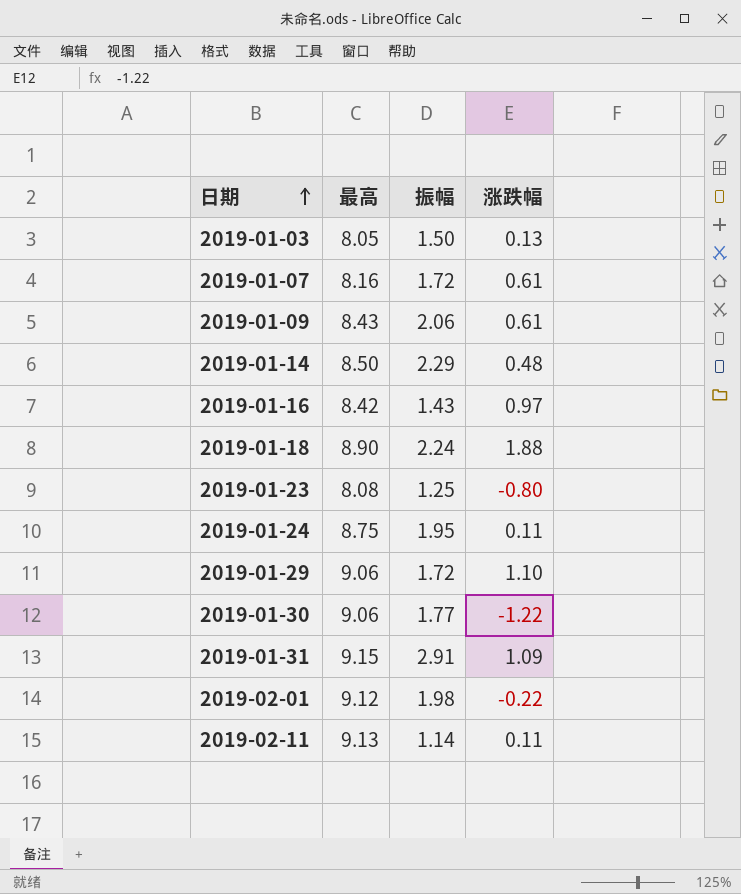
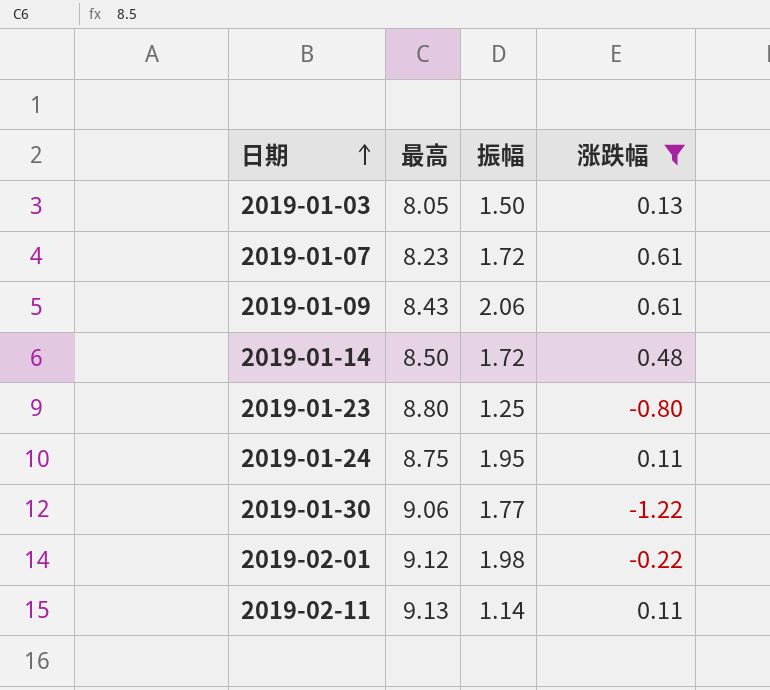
filter: none -> 涨跌幅 <= 0.61
2019-01-07 | 最高: 8.16 -> 8.23
2019-01-14 | 振幅: 2.29 -> 1.72
2019-01-23 | 最高: 8.08 -> 8.80

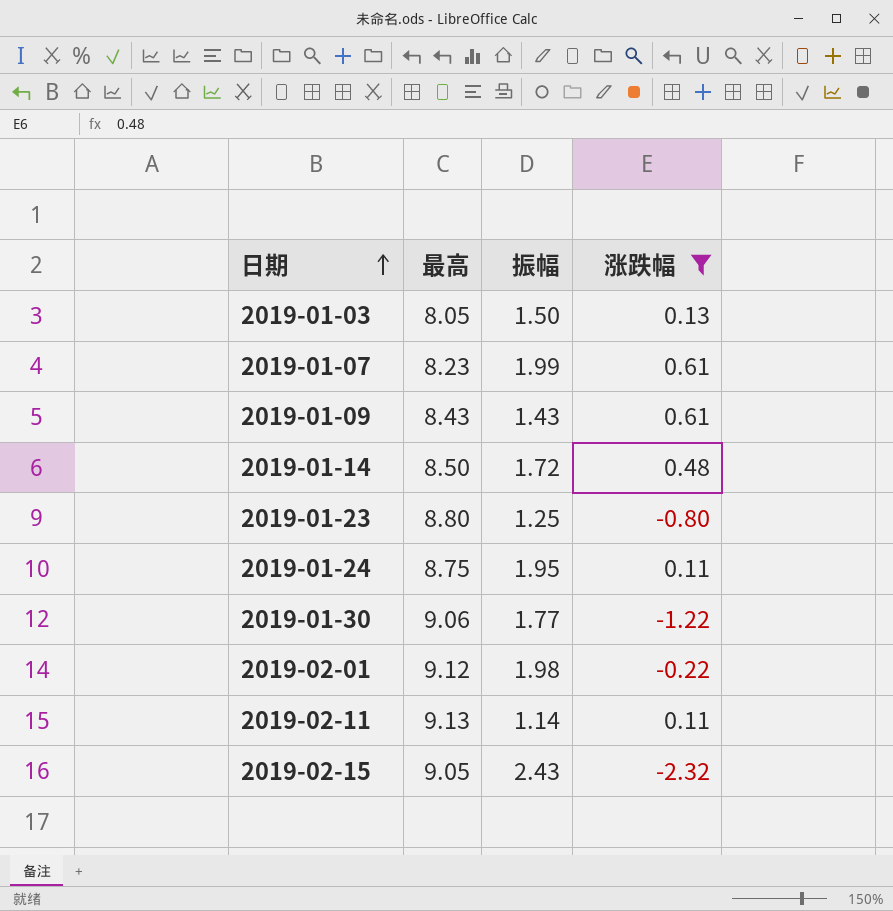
2019-01-07 | 振幅: 1.72 -> 1.99
2019-01-09 | 振幅: 2.06 -> 1.43
row 2019-02-15: none -> 9.05 | 2.43 | -2.32

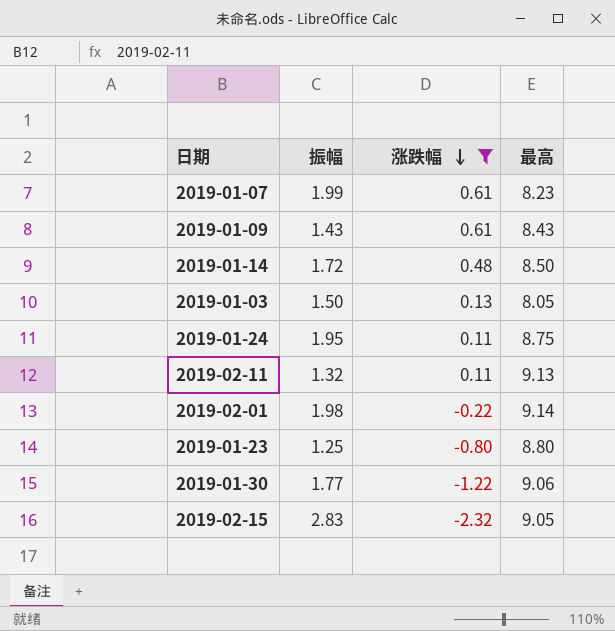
row order: 日期 ascending -> 涨跌幅 descending
column 最高 | position: 2 -> 4
2019-02-11 | 振幅: 1.14 -> 1.32
2019-02-01 | 最高: 9.12 -> 9.14
2019-02-15 | 振幅: 2.43 -> 2.83

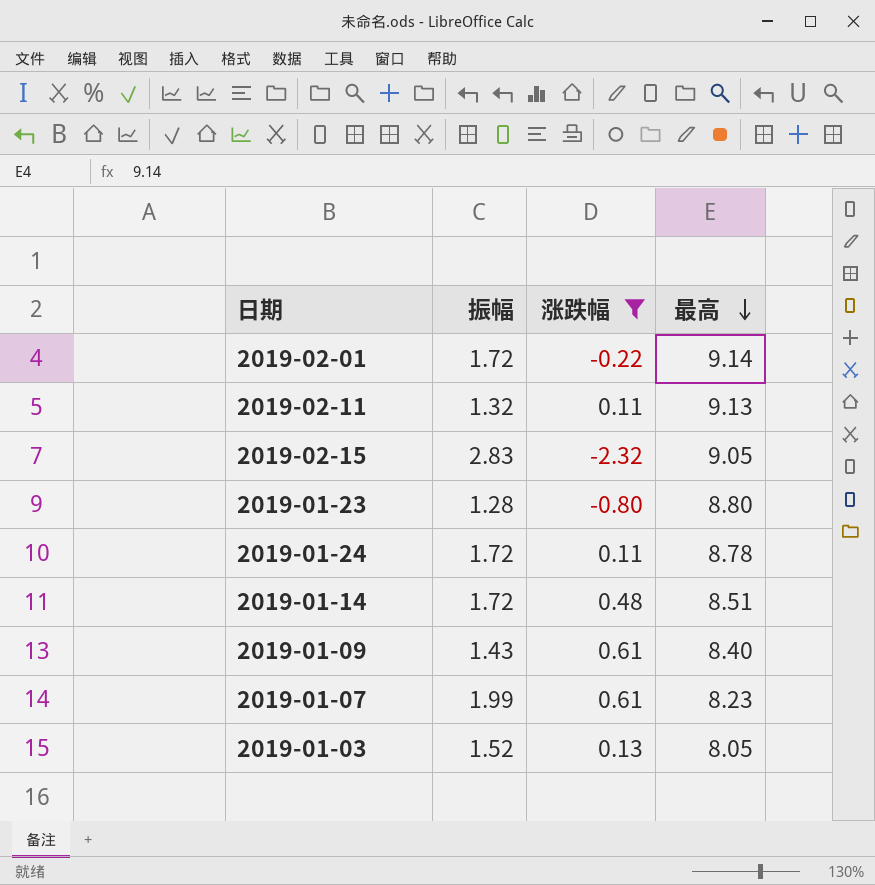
row order: 涨跌幅 descending -> 最高 descending
row 2019-01-30: 1.77 | -1.22 | 9.06 -> none
2019-02-01 | 振幅: 1.98 -> 1.72
2019-01-23 | 振幅: 1.25 -> 1.28
2019-01-24 | 振幅: 1.95 -> 1.72
2019-01-24 | 最高: 8.75 -> 8.78
2019-01-14 | 最高: 8.50 -> 8.51
2019-01-09 | 最高: 8.43 -> 8.40
2019-01-03 | 振幅: 1.50 -> 1.52

